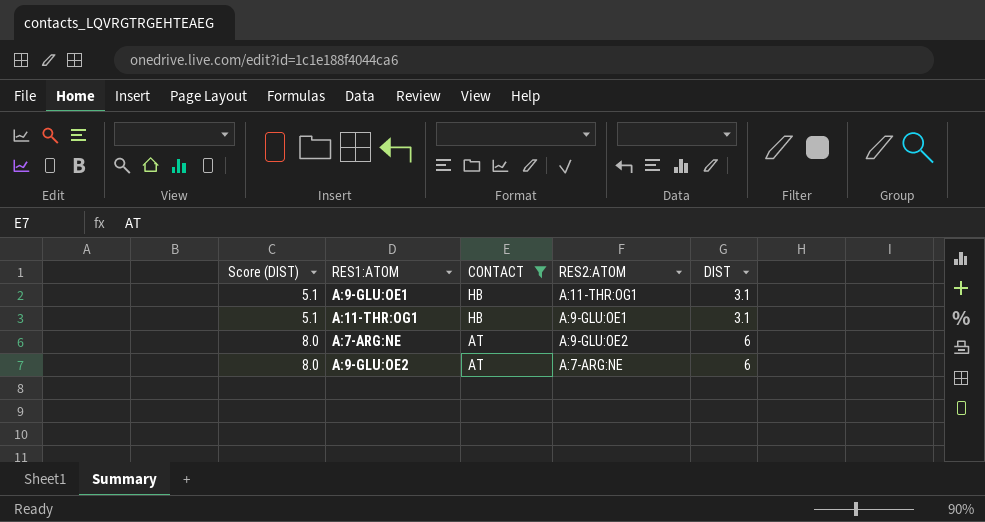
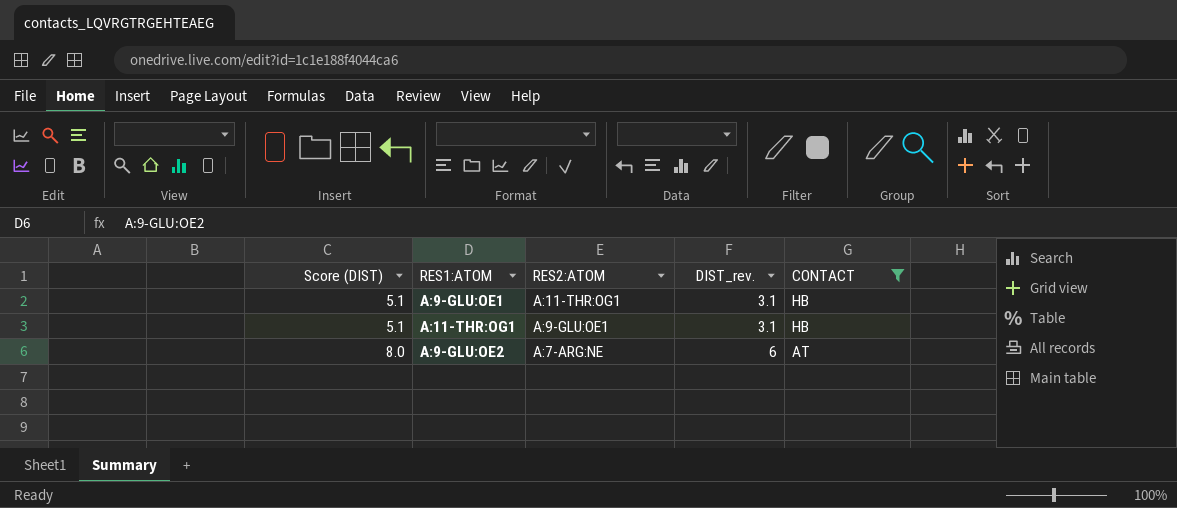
column name: DIST -> DIST_rev.
column CONTACT | position: 3 -> 5
row A:7-ARG:NE: 8.0 | AT | A:9-GLU:OE2 | 6 -> none

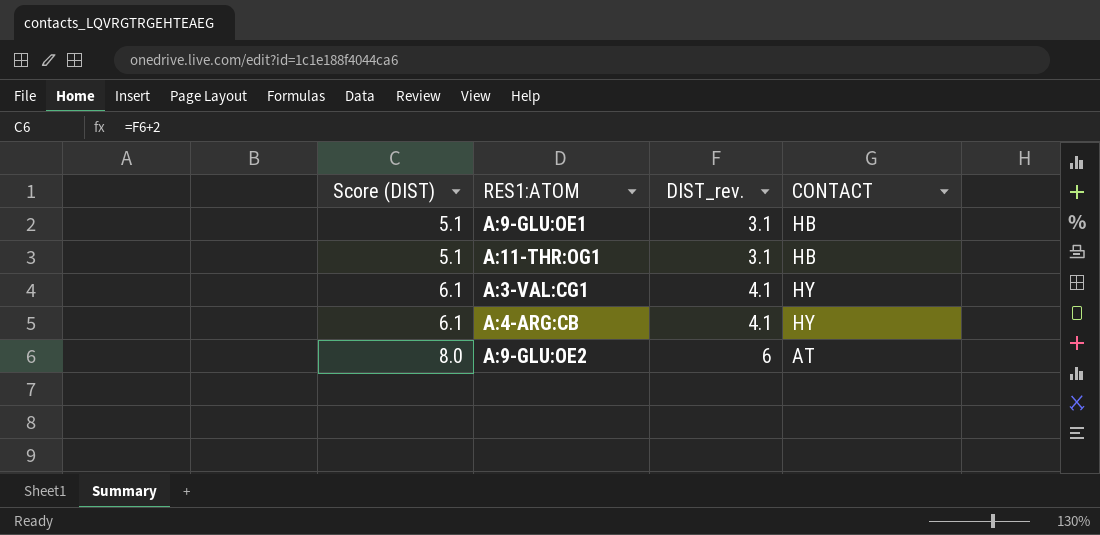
filter: CONTACT != HY -> none
column RES2:ATOM | position: 3 -> none

